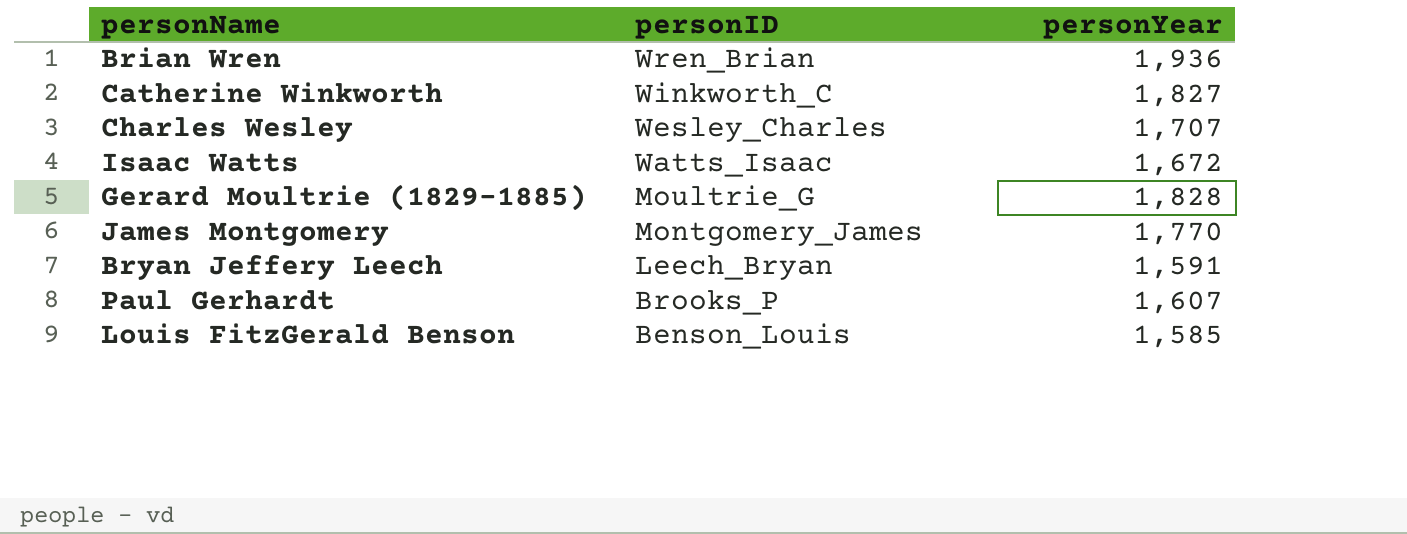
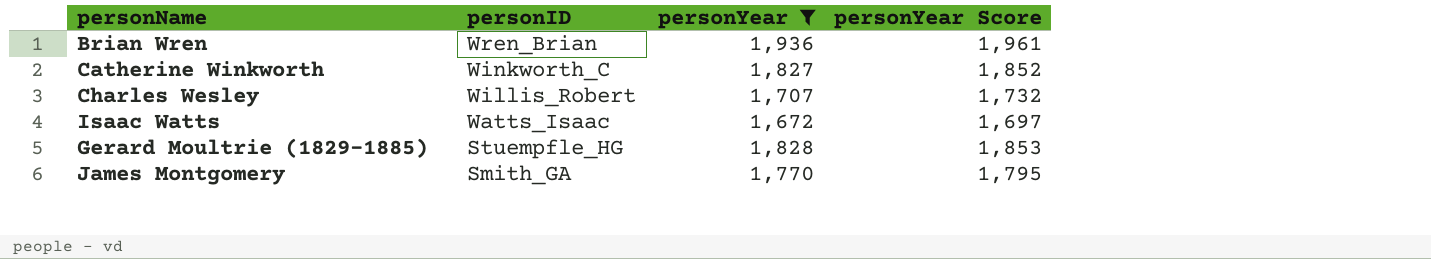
filter: none -> personYear >= 1,672
column personYear Score | formula: none -> [personYear] + 25
Charles Wesley | personID: Wesley_Charles -> Willis_Robert
Gerard Moultrie (1829-1885) | personID: Moultrie_G -> Stuempfle_HG
James Montgomery | personID: Montgomery_James -> Smith_GA

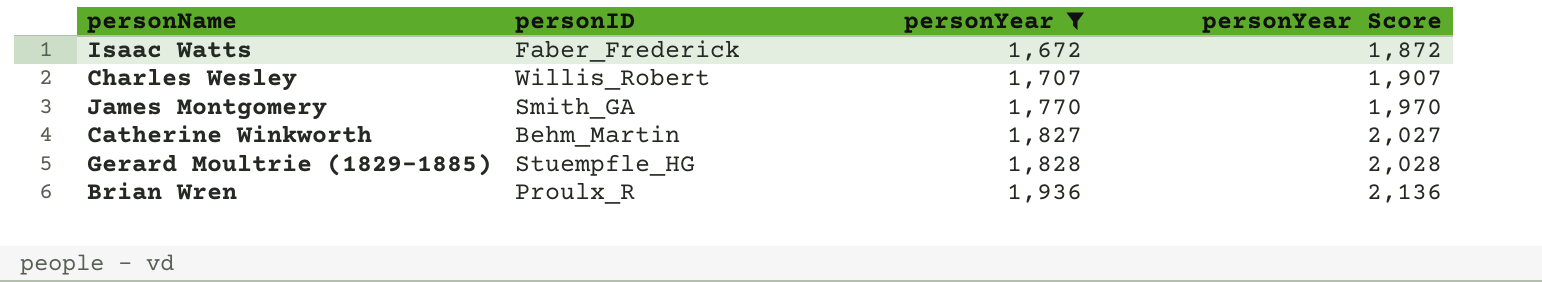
row order: personID descending -> personYear ascending
column personYear Score | formula: [personYear] + 25 -> [personYear] + 200
Isaac Watts | personID: Watts_Isaac -> Faber_Frederick
Catherine Winkworth | personID: Winkworth_C -> Behm_Martin
Brian Wren | personID: Wren_Brian -> Proulx_R

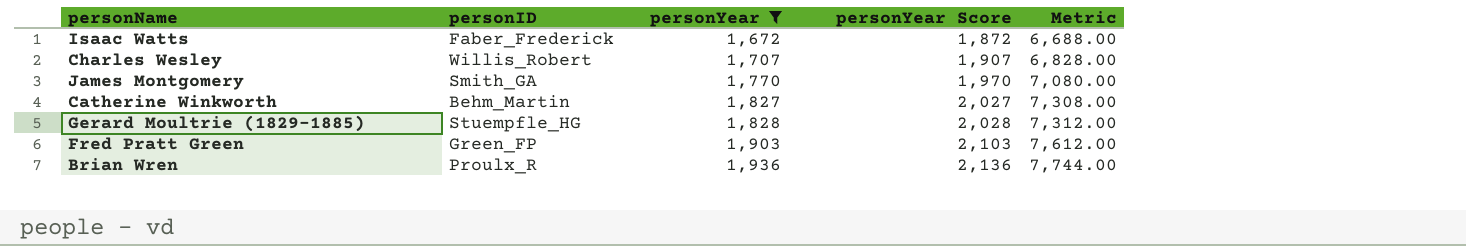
column Metric | formula: none -> [personYear] * 4
row Fred Pratt Green: none -> Green_FP | 1,903 | 2,103 | 7,612.00

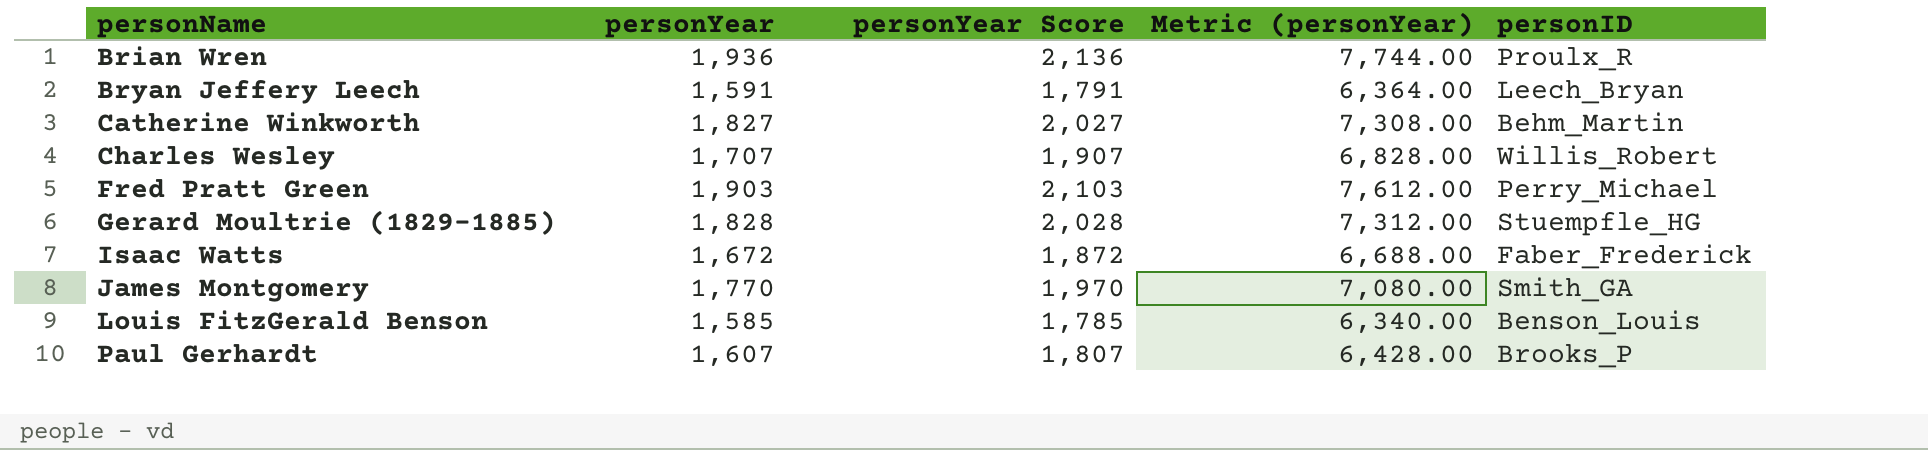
filter: personYear >= 1,672 -> none
row order: personYear ascending -> personName ascending
column name: Metric -> Metric (personYear)
column personID | position: 2 -> 5
Fred Pratt Green | personID: Green_FP -> Perry_Michael

